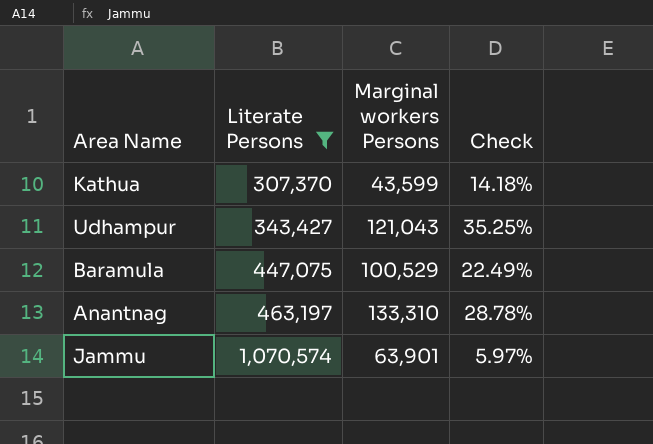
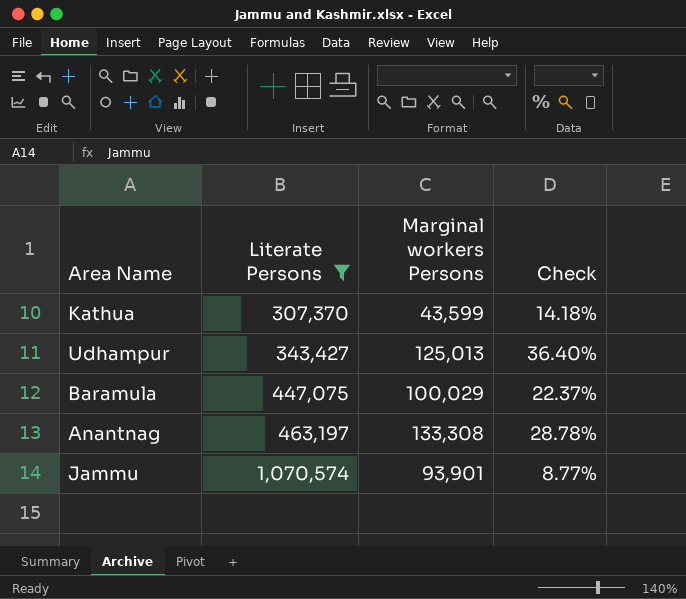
Udhampur | Marginal workers Persons: 121,043 -> 125,013
Udhampur | Check: 35.25% -> 36.40%
Baramula | Marginal workers Persons: 100,529 -> 100,029
Baramula | Check: 22.49% -> 22.37%
Anantnag | Marginal workers Persons: 133,310 -> 133,308
Jammu | Marginal workers Persons: 63,901 -> 93,901
Jammu | Check: 5.97% -> 8.77%

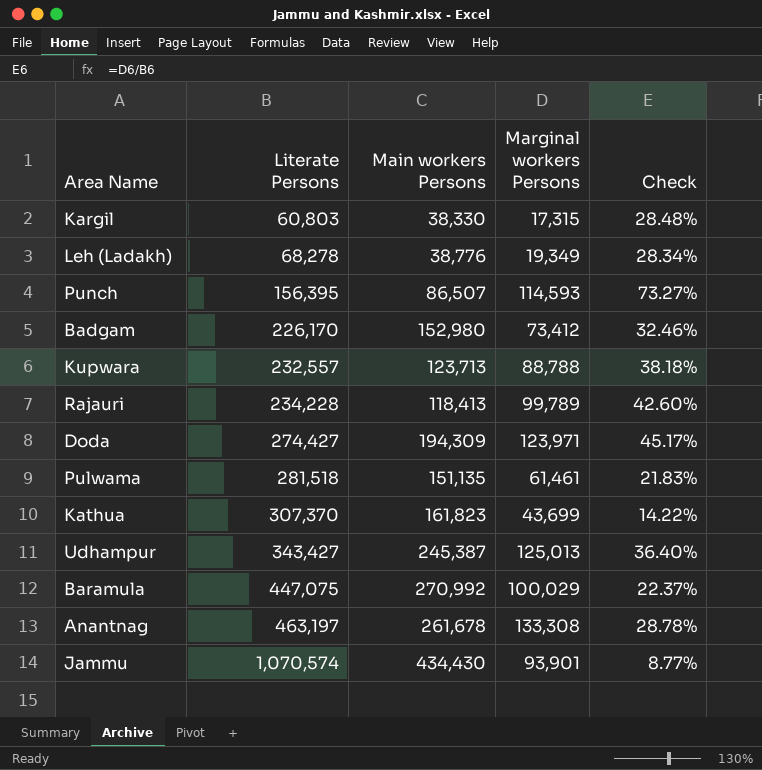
filter: Literate Persons >= 307,370 -> none
column Main workers Persons | position: none -> 3
Kathua | Marginal workers Persons: 43,599 -> 43,699
Kathua | Check: 14.18% -> 14.22%

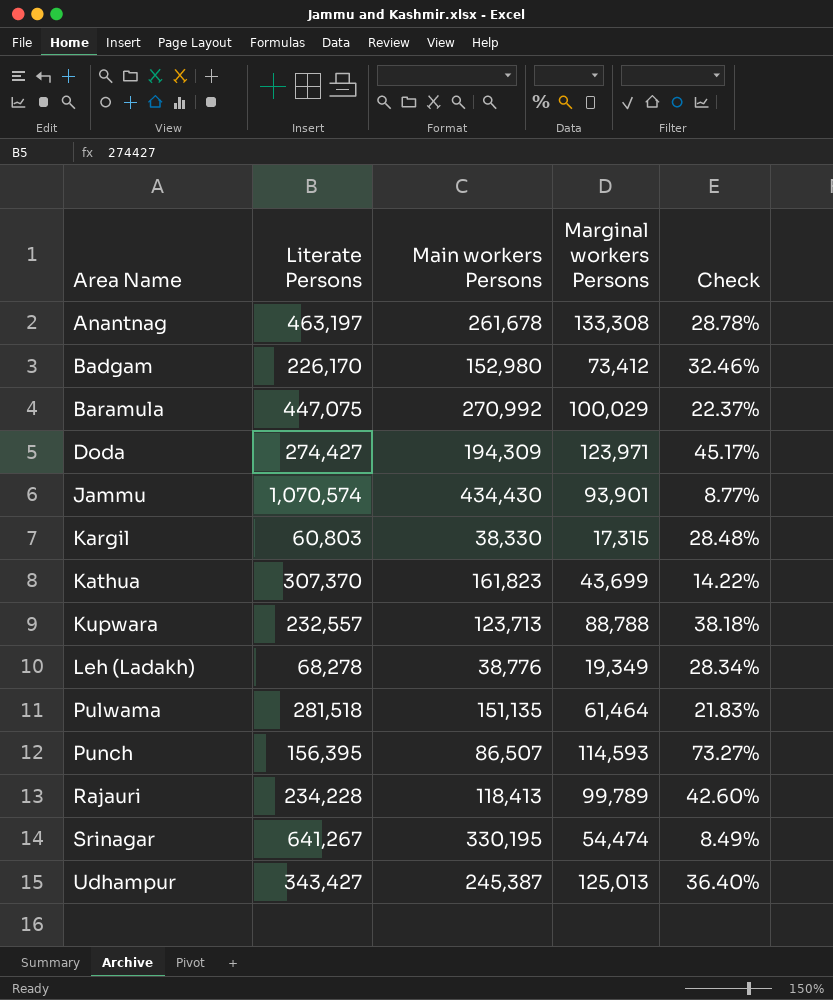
row order: Literate Persons ascending -> Area Name ascending
Pulwama | Marginal workers Persons: 61,461 -> 61,464
row Srinagar: none -> 641,267 | 330,195 | 54,474 | 8.49%

